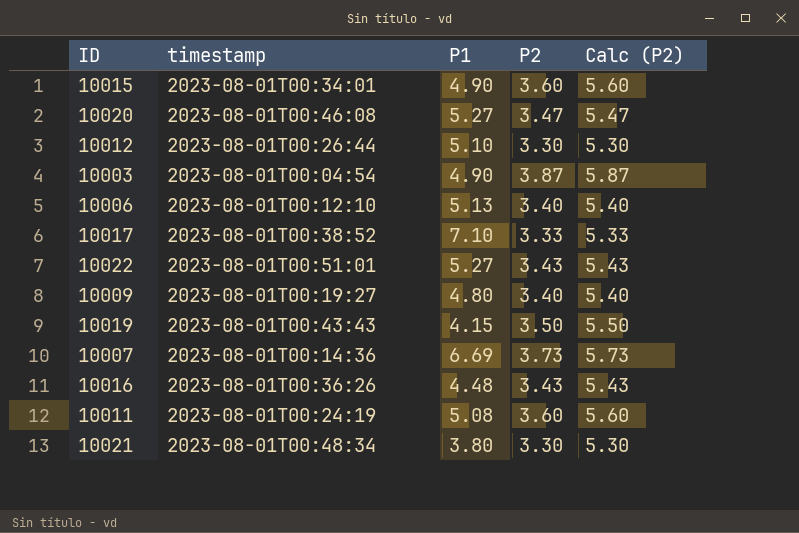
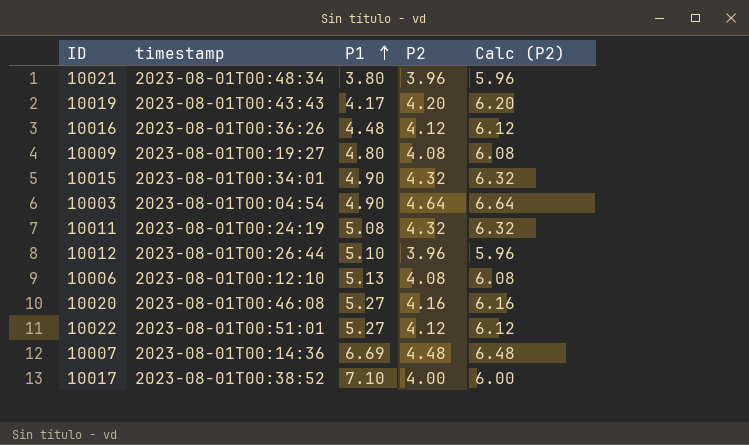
row order: none -> P1 ascending
10021 | P2: 3.30 -> 3.96
10021 | Calc (P2): 5.30 -> 5.96
10019 | P1: 4.15 -> 4.17
10019 | P2: 3.50 -> 4.20
10019 | Calc (P2): 5.50 -> 6.20
10016 | P2: 3.43 -> 4.12
10016 | Calc (P2): 5.43 -> 6.12
10009 | P2: 3.40 -> 4.08
10009 | Calc (P2): 5.40 -> 6.08
10015 | P2: 3.60 -> 4.32
10015 | Calc (P2): 5.60 -> 6.32
10003 | P2: 3.87 -> 4.64
10003 | Calc (P2): 5.87 -> 6.64
10011 | P2: 3.60 -> 4.32
10011 | Calc (P2): 5.60 -> 6.32
10012 | P2: 3.30 -> 3.96
10012 | Calc (P2): 5.30 -> 5.96
10006 | P2: 3.40 -> 4.08
10006 | Calc (P2): 5.40 -> 6.08
10020 | P2: 3.47 -> 4.16
10020 | Calc (P2): 5.47 -> 6.16
10022 | P2: 3.43 -> 4.12
10022 | Calc (P2): 5.43 -> 6.12
10007 | P2: 3.73 -> 4.48
10007 | Calc (P2): 5.73 -> 6.48
10017 | P2: 3.33 -> 4.00
10017 | Calc (P2): 5.33 -> 6.00

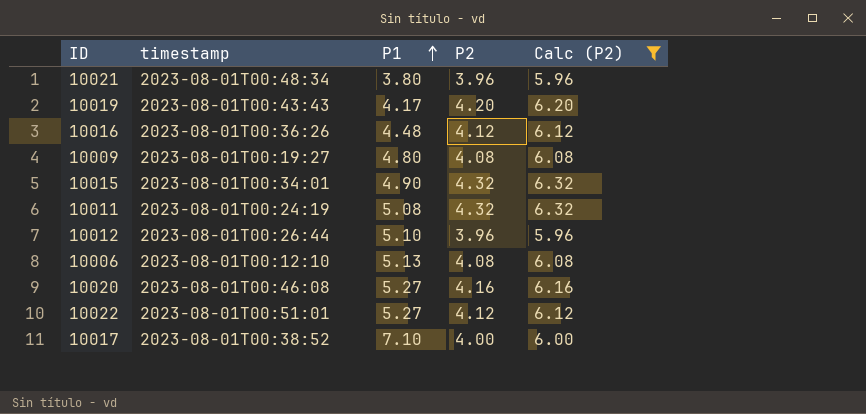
filter: none -> Calc (P2) <= 6.32

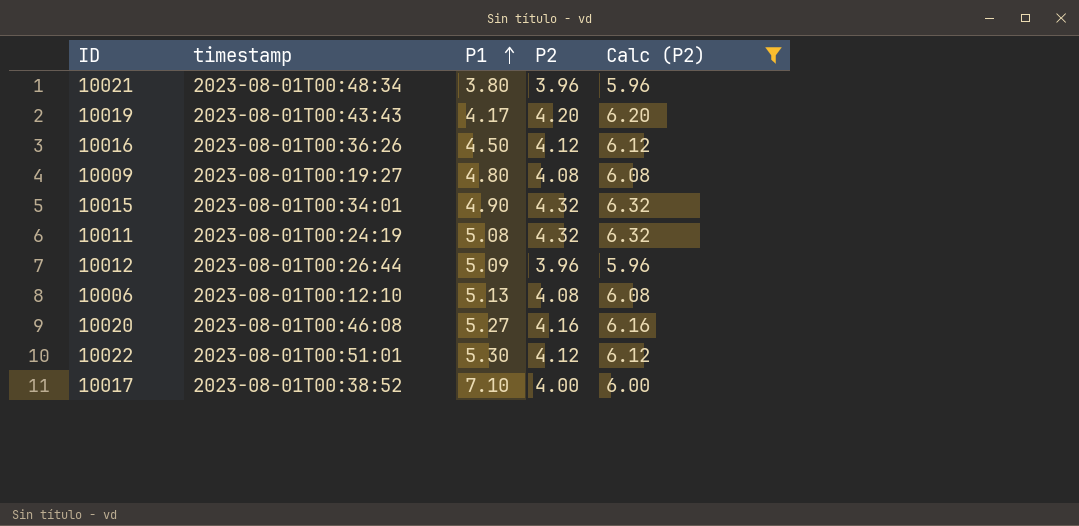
10016 | P1: 4.48 -> 4.50
10012 | P1: 5.10 -> 5.09
10022 | P1: 5.27 -> 5.30

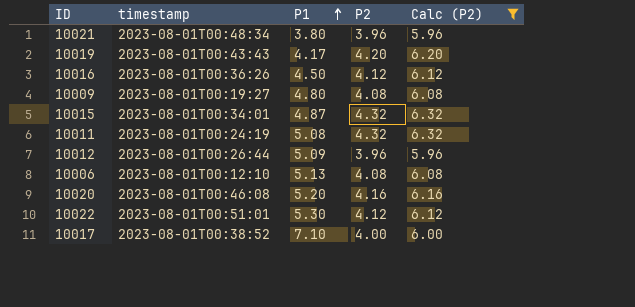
10015 | P1: 4.90 -> 4.87
10020 | P1: 5.27 -> 5.20

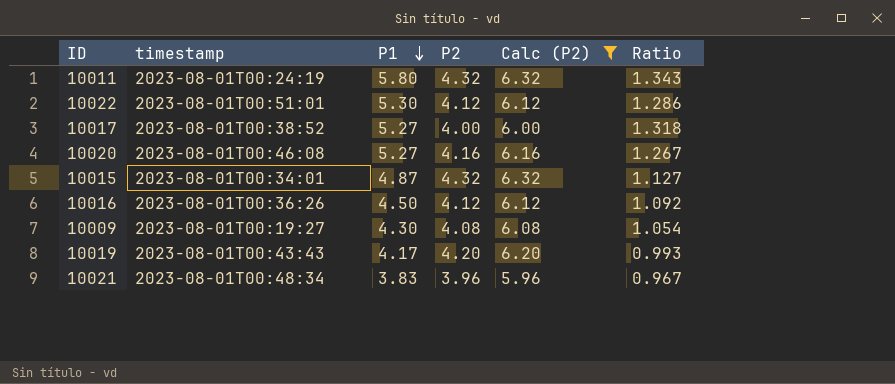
row order: P1 ascending -> P1 descending
column Ratio | formula: none -> [P1] / [P2]
row 10012: 2023-08-01T00:26:44 | 5.09 | 3.96 | 5.96 -> none
row 10006: 2023-08-01T00:12:10 | 5.13 | 4.08 | 6.08 -> none
10011 | P1: 5.08 -> 5.80
10017 | P1: 7.10 -> 5.27
10020 | P1: 5.20 -> 5.27
10009 | P1: 4.80 -> 4.30
10021 | P1: 3.80 -> 3.83

